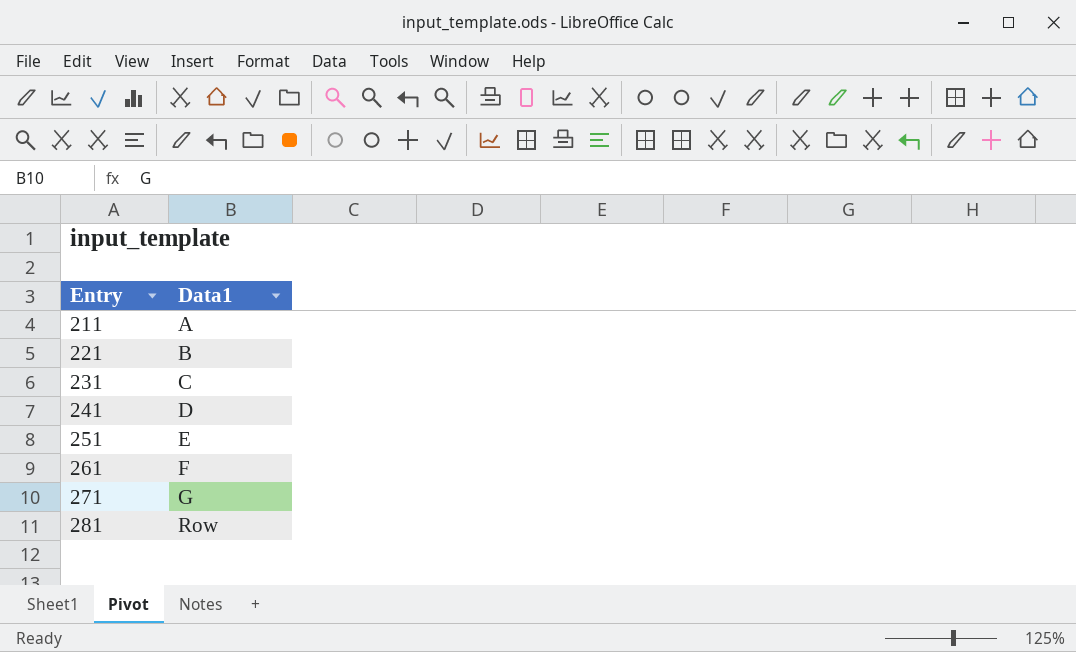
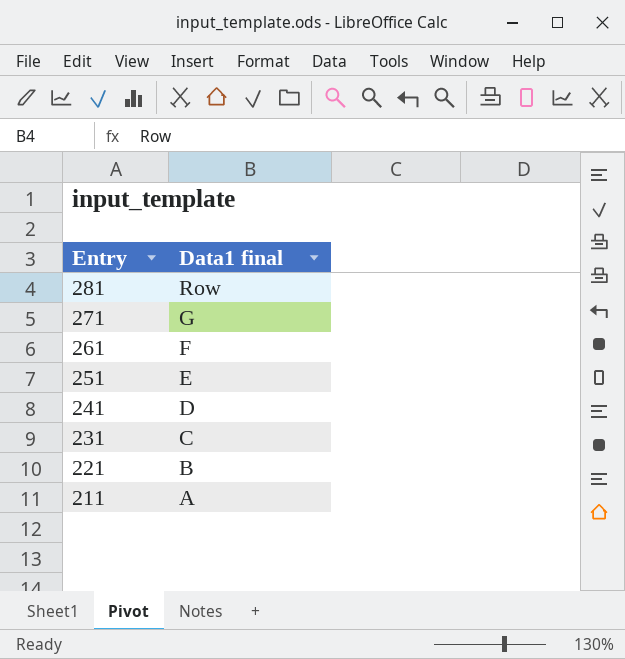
row order: Entry ascending -> Entry descending
column name: Data1 -> Data1 final

